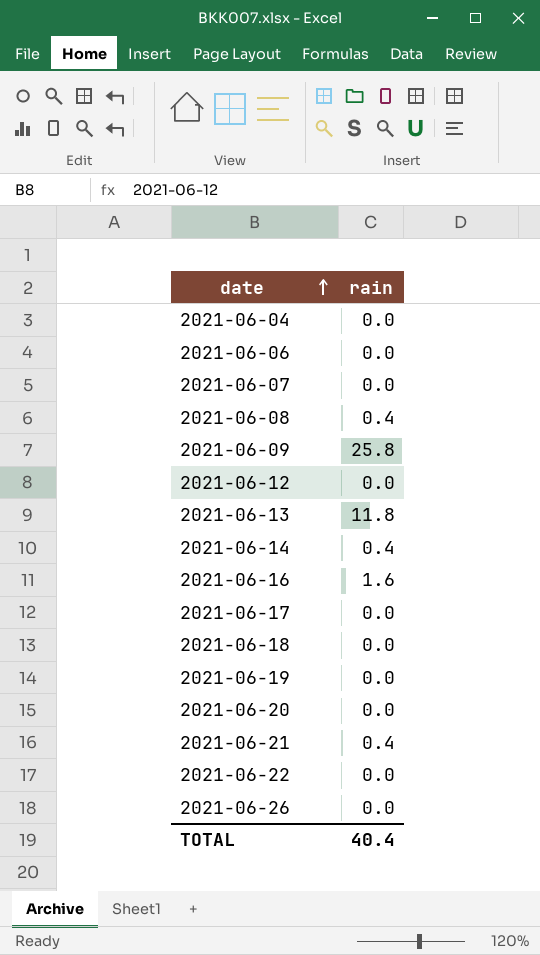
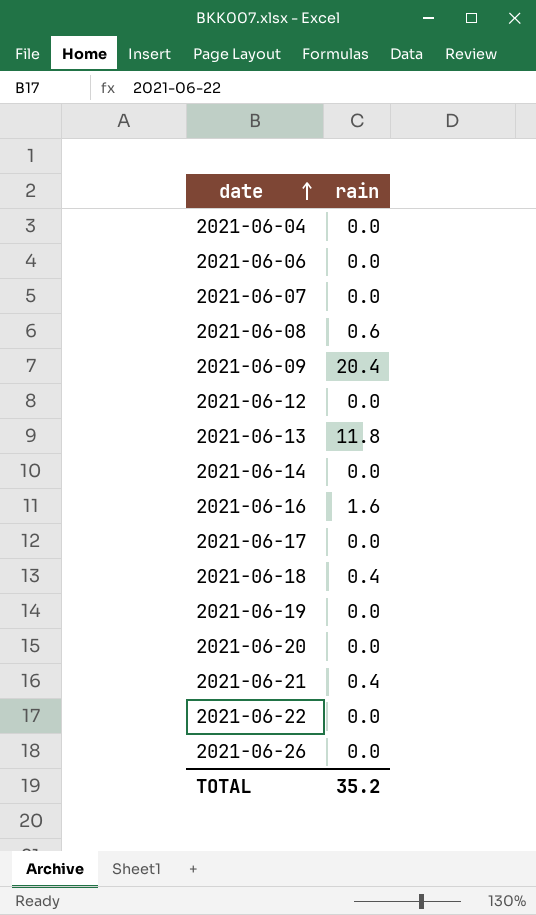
2021-06-08 | rain: 0.4 -> 0.6
2021-06-09 | rain: 25.8 -> 20.4
2021-06-14 | rain: 0.4 -> 0.0
2021-06-18 | rain: 0.0 -> 0.4
TOTAL | rain: 40.4 -> 35.2

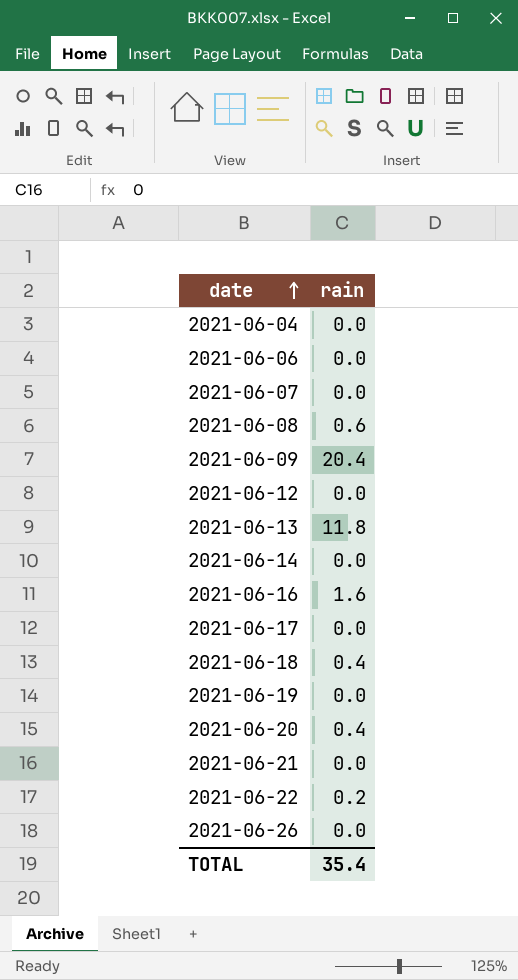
2021-06-20 | rain: 0.0 -> 0.4
2021-06-21 | rain: 0.4 -> 0.0
2021-06-22 | rain: 0.0 -> 0.2
TOTAL | rain: 35.2 -> 35.4

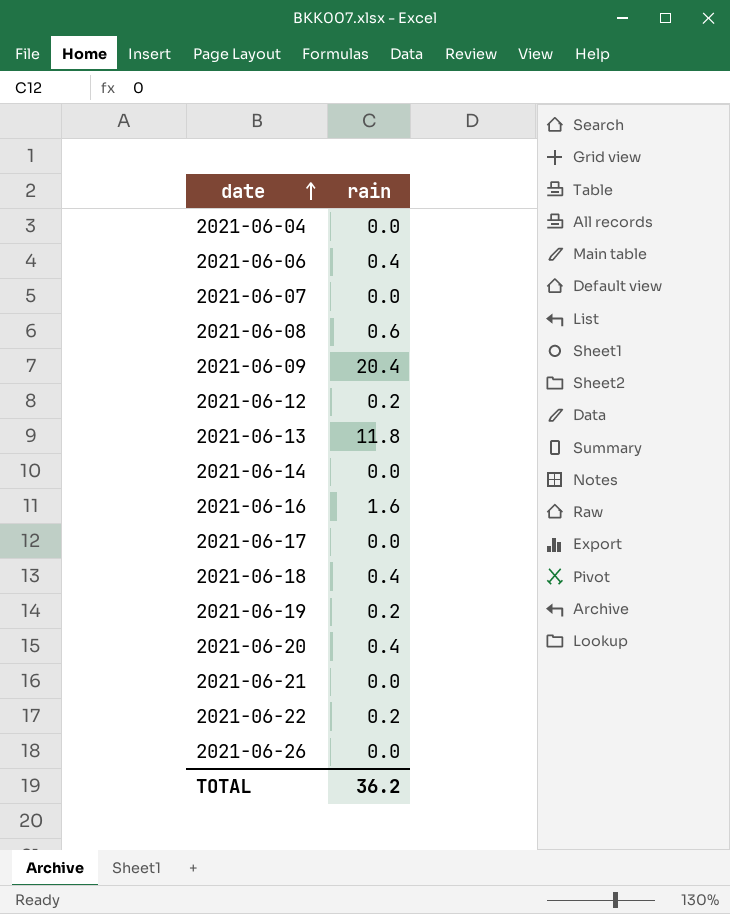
2021-06-06 | rain: 0.0 -> 0.4
2021-06-12 | rain: 0.0 -> 0.2
2021-06-19 | rain: 0.0 -> 0.2
TOTAL | rain: 35.4 -> 36.2

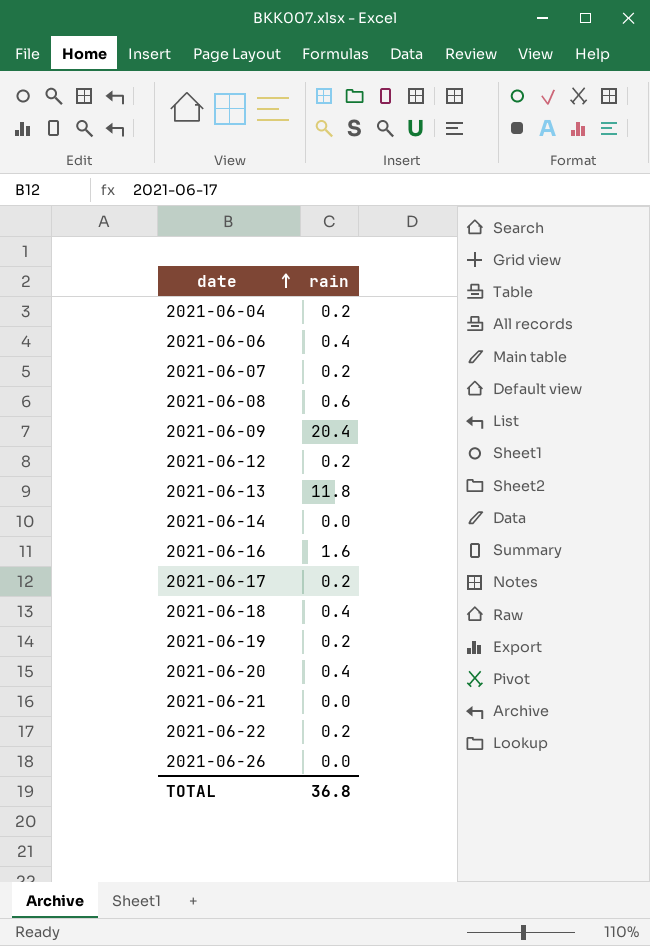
2021-06-04 | rain: 0.0 -> 0.2
2021-06-07 | rain: 0.0 -> 0.2
2021-06-17 | rain: 0.0 -> 0.2
TOTAL | rain: 36.2 -> 36.8

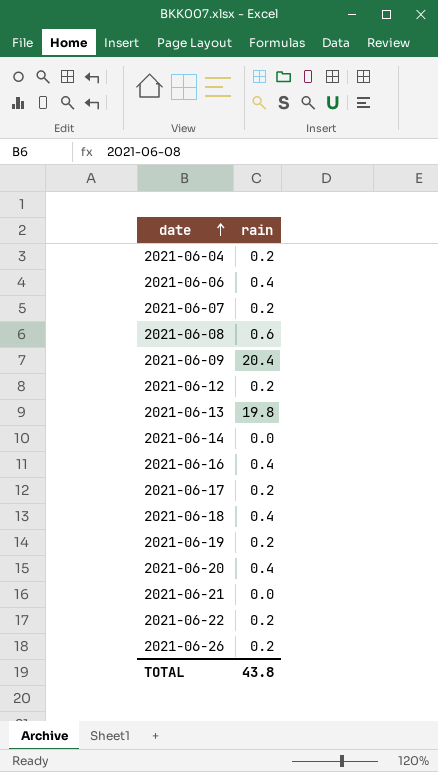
2021-06-13 | rain: 11.8 -> 19.8
2021-06-16 | rain: 1.6 -> 0.4
2021-06-26 | rain: 0.0 -> 0.2
TOTAL | rain: 36.8 -> 43.8

